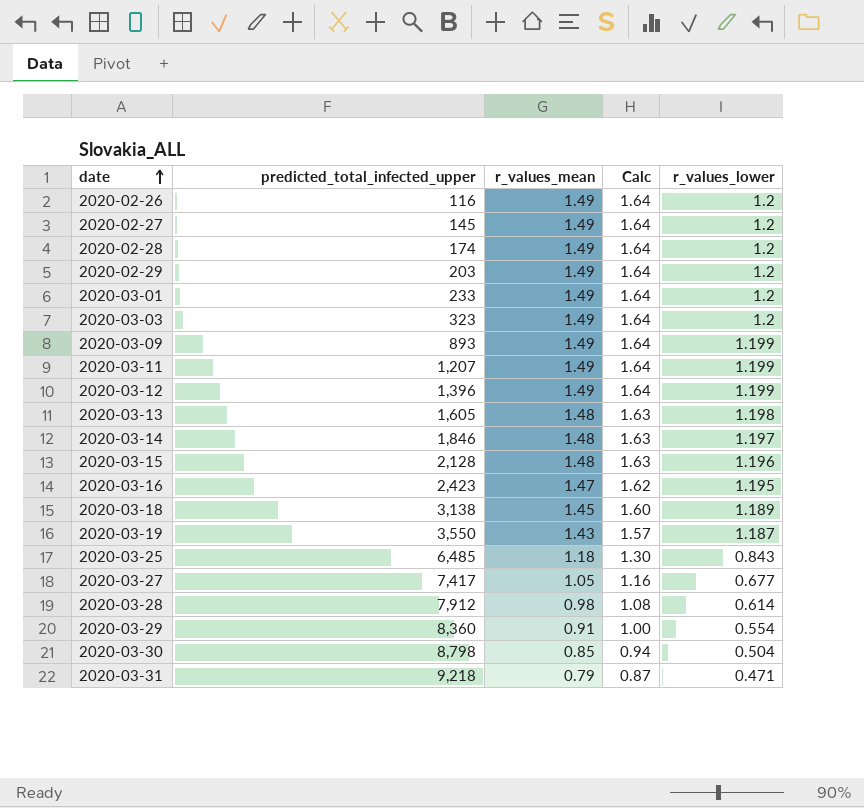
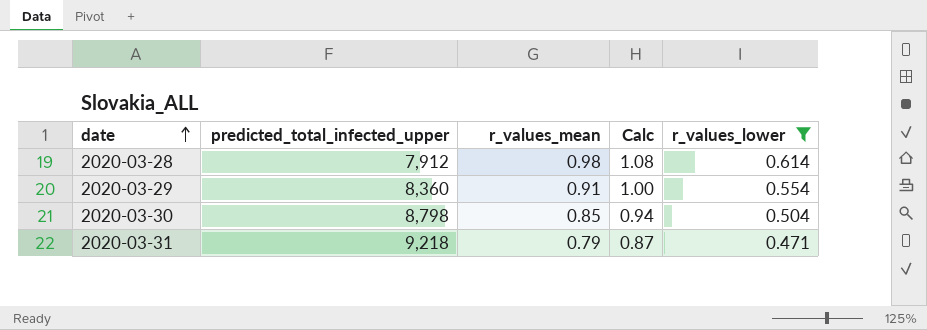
filter: none -> r_values_lower <= 0.614

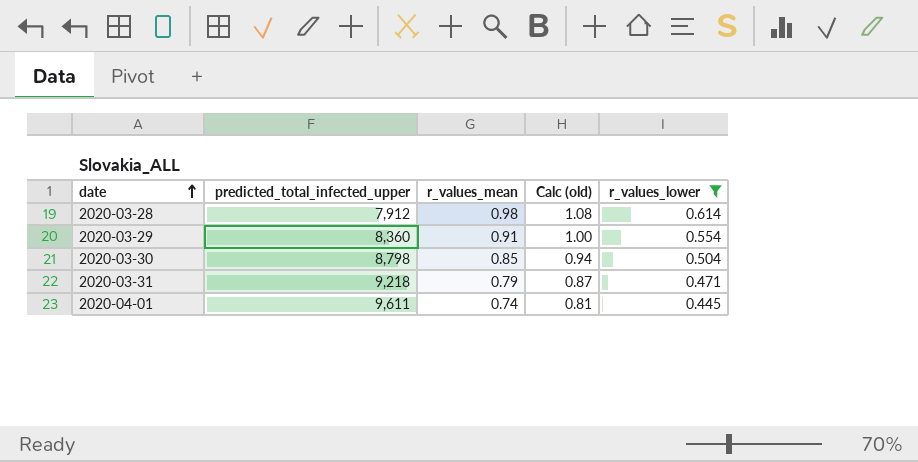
column name: Calc -> Calc (old)
row 2020-04-01: none -> 9,611 | 0.74 | 0.81 | 0.445

